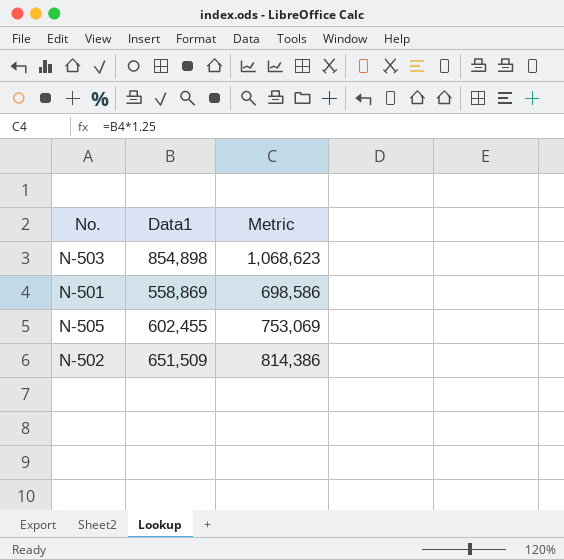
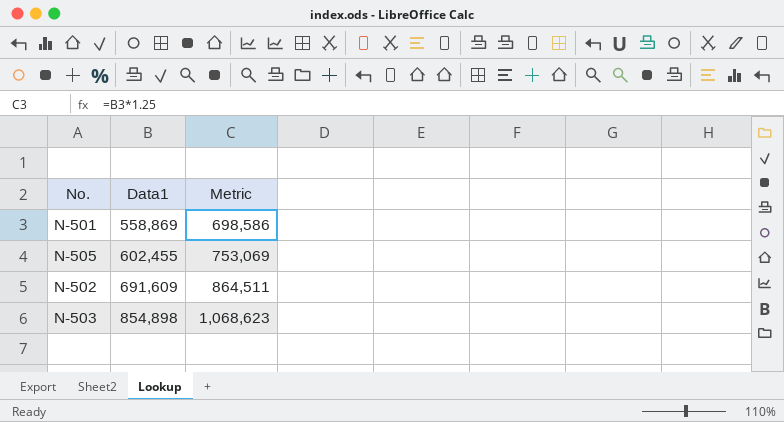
row order: none -> Data1 ascending
N-502 | Data1: 651,509 -> 691,609
N-502 | Metric: 814,386 -> 864,511

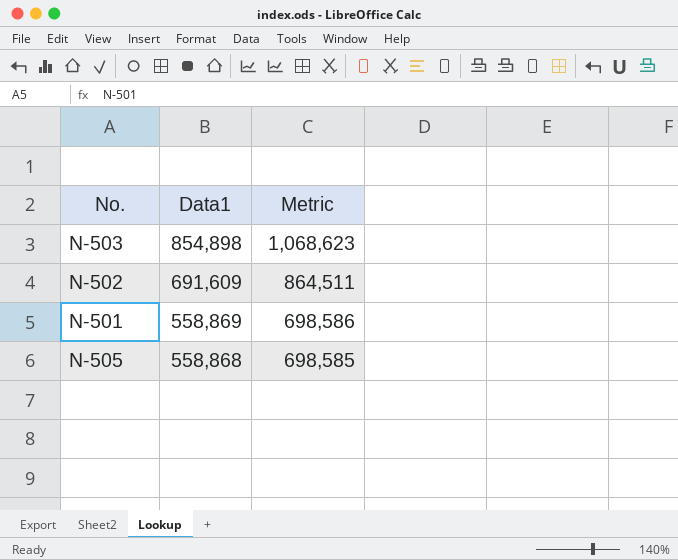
row order: Data1 ascending -> Data1 descending
N-505 | Data1: 602,455 -> 558,868
N-505 | Metric: 753,069 -> 698,585

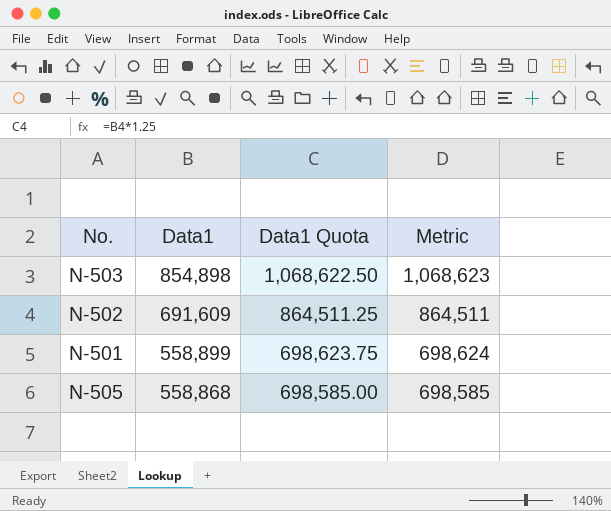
column Data1 Quota | formula: none -> [Data1] * 1.25
N-501 | Data1: 558,869 -> 558,899
N-501 | Metric: 698,586 -> 698,624

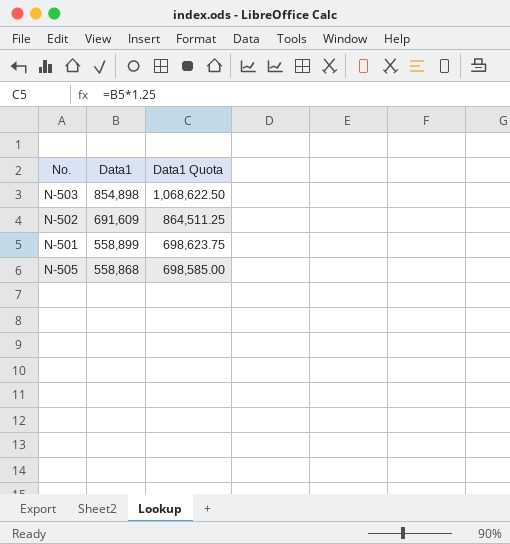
column Metric | formula: [Data1] * 1.25 -> none

